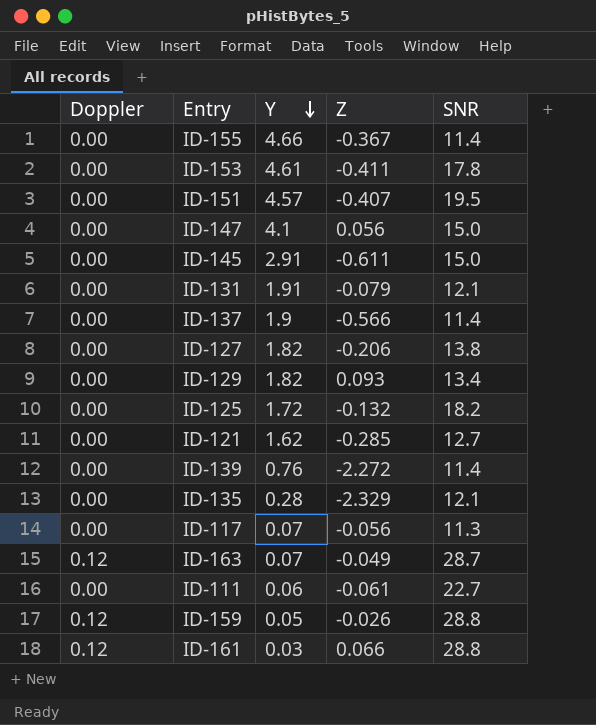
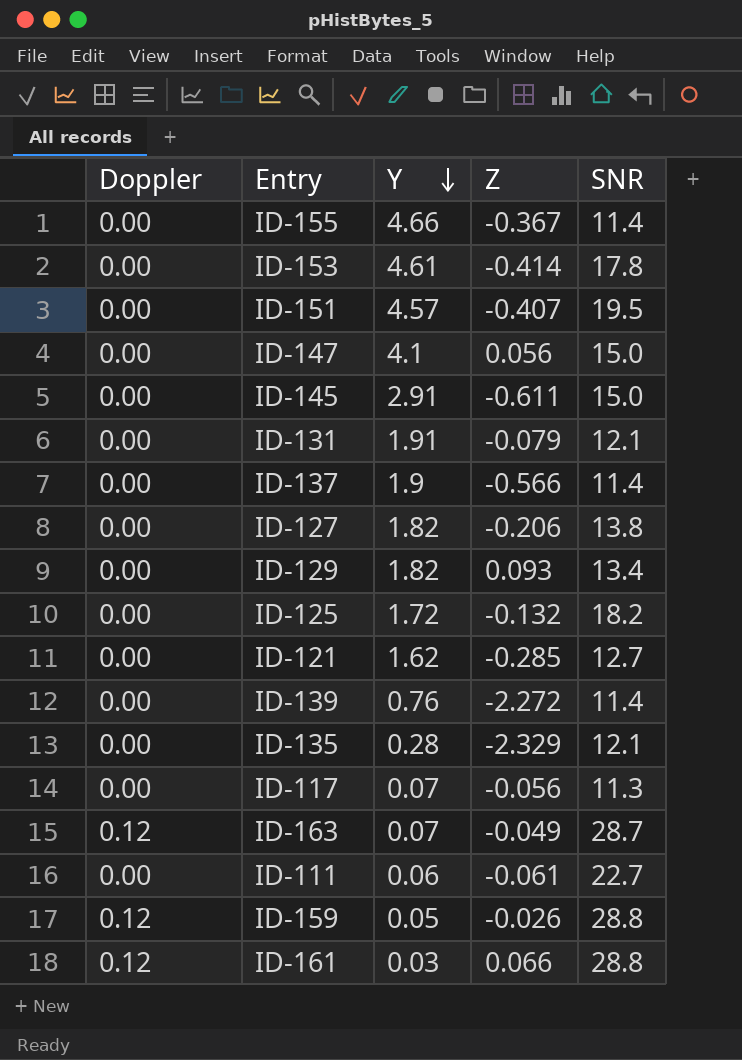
ID-153 | Z: -0.411 -> -0.414

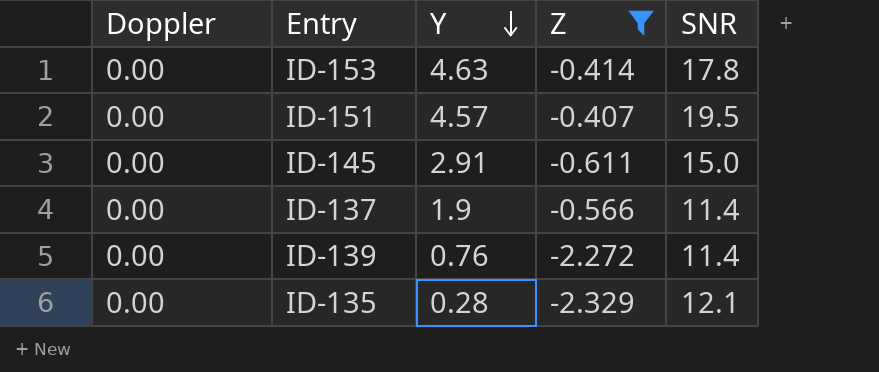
filter: none -> Z <= -0.407
ID-153 | Y: 4.61 -> 4.63

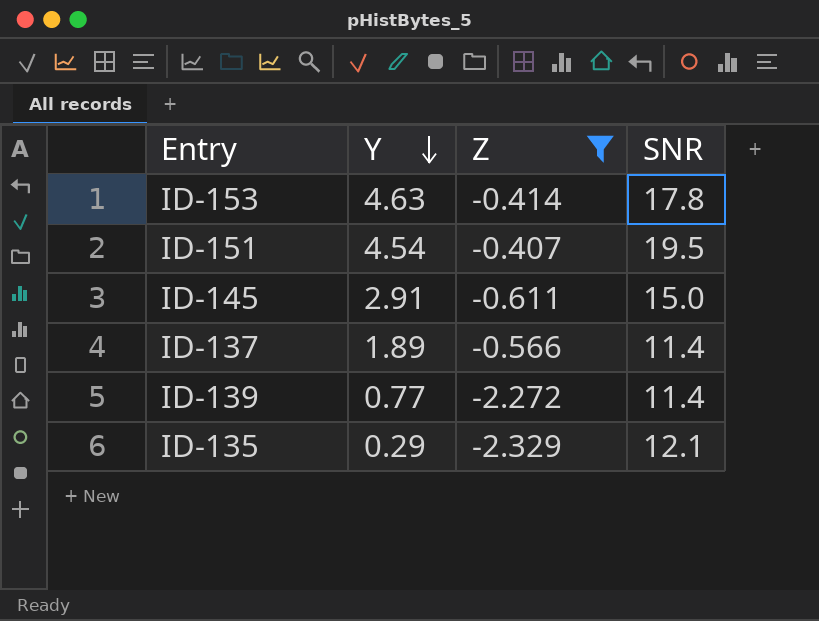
column Doppler | position: 1 -> none
ID-151 | Y: 4.57 -> 4.54
ID-137 | Y: 1.9 -> 1.89
ID-139 | Y: 0.76 -> 0.77
ID-135 | Y: 0.28 -> 0.29

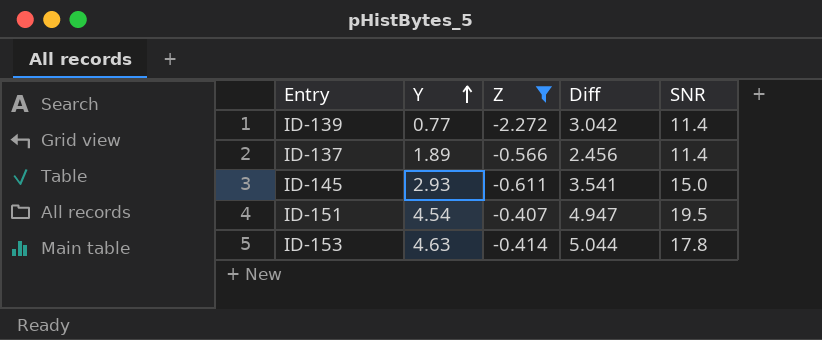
row order: Y descending -> Y ascending
column Diff | formula: none -> [Y] - [Z]
row ID-135: 0.29 | -2.329 | 12.1 -> none
ID-145 | Y: 2.91 -> 2.93

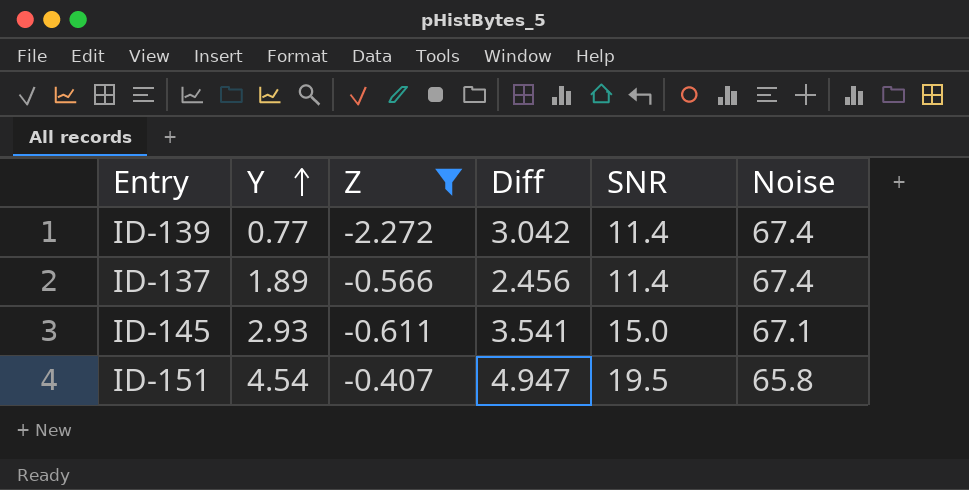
column Noise | position: none -> 6
row ID-153: 4.63 | -0.414 | 5.044 | 17.8 -> none

